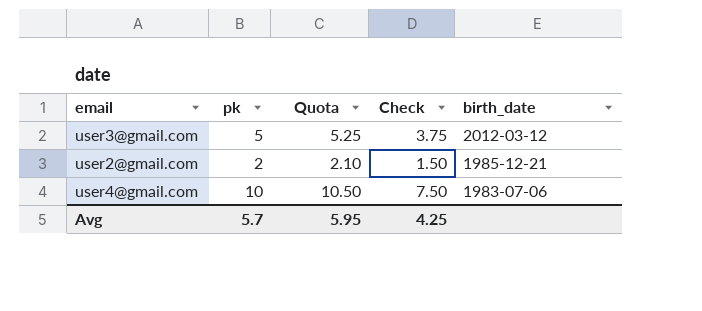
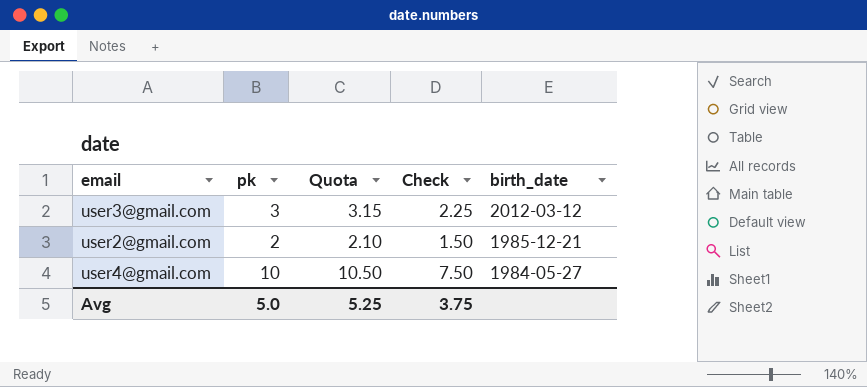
user3@gmail.com | pk: 5 -> 3
user3@gmail.com | Quota: 5.25 -> 3.15
user3@gmail.com | Check: 3.75 -> 2.25
user4@gmail.com | birth_date: 1983-07-06 -> 1984-05-27
Avg | pk: 5.7 -> 5.0
Avg | Quota: 5.95 -> 5.25
Avg | Check: 4.25 -> 3.75

